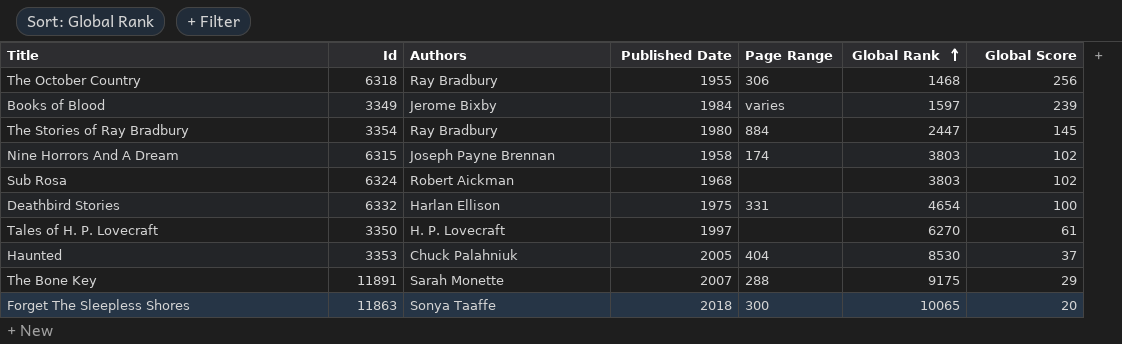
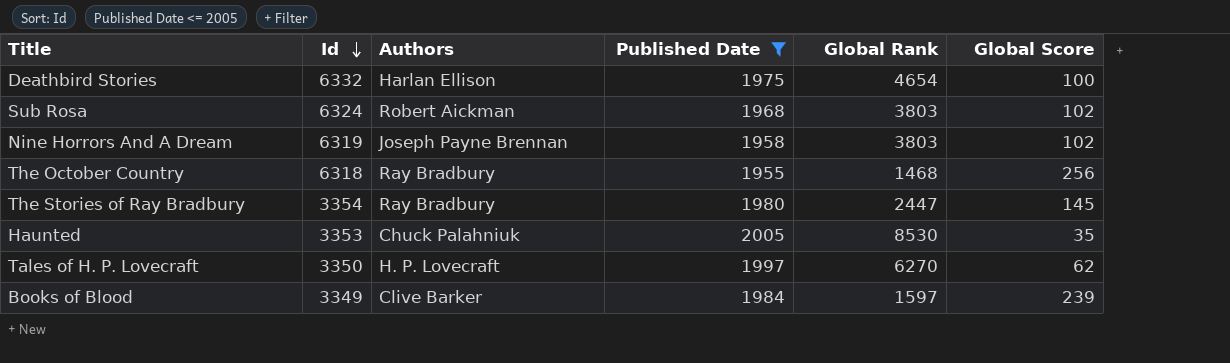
filter: none -> Published Date <= 2005
row order: Global Rank ascending -> Id descending
column Page Range | position: 5 -> none
Nine Horrors And A Dream | Id: 6315 -> 6319
Haunted | Global Score: 37 -> 35
Tales of H. P. Lovecraft | Global Score: 61 -> 62
Books of Blood | Authors: Jerome Bixby -> Clive Barker

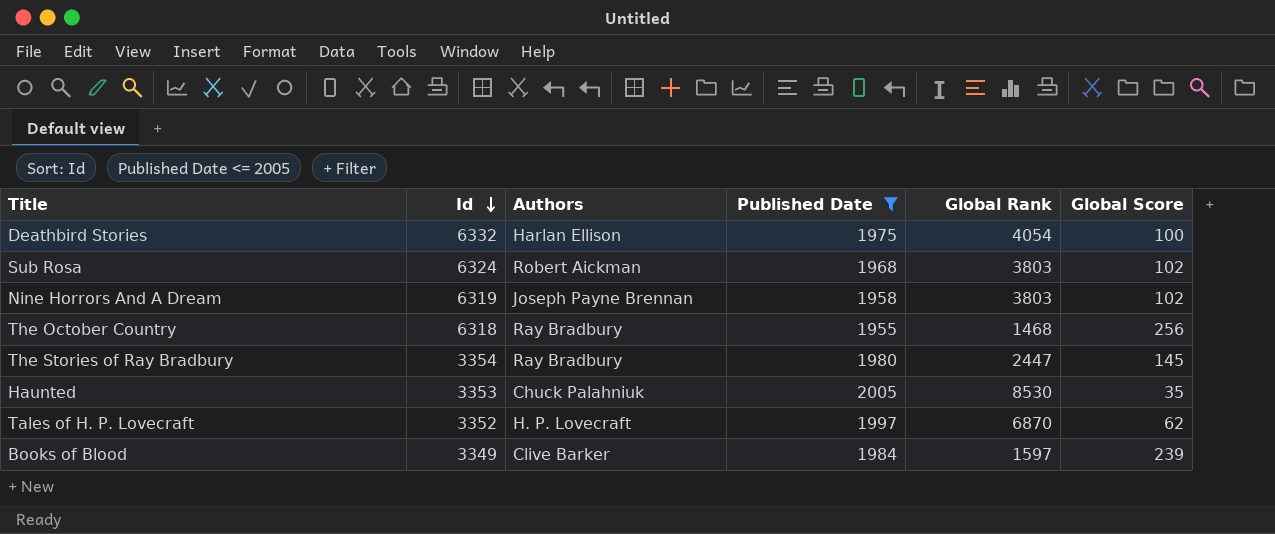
Deathbird Stories | Global Rank: 4654 -> 4054
Tales of H. P. Lovecraft | Id: 3350 -> 3352
Tales of H. P. Lovecraft | Global Rank: 6270 -> 6870

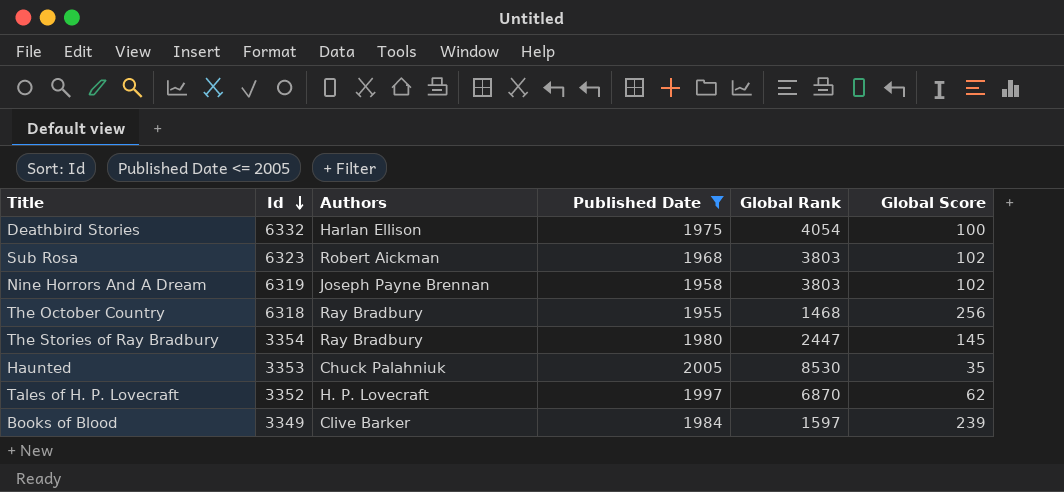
Sub Rosa | Id: 6324 -> 6323

